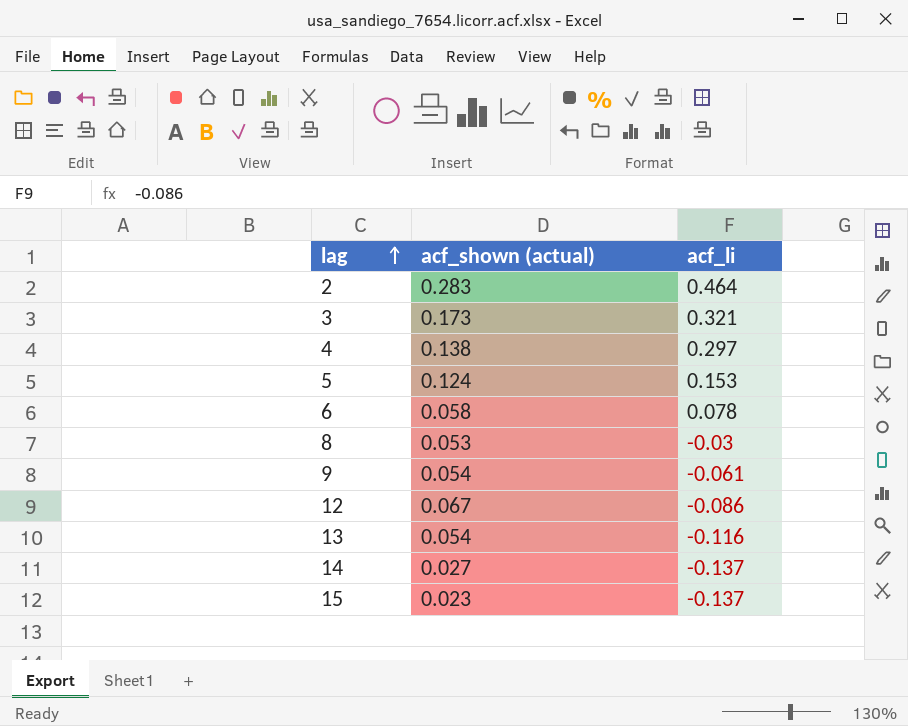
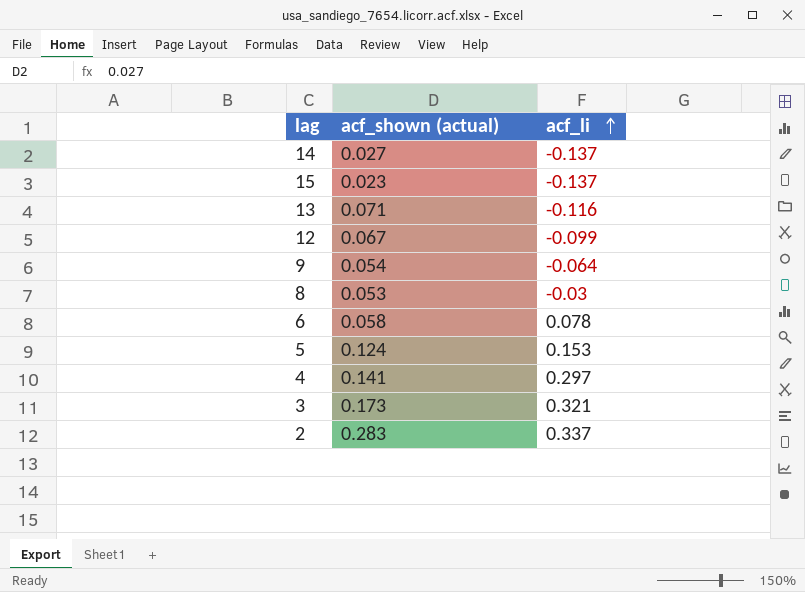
row order: lag ascending -> acf_li ascending
13 | acf_shown (actual): 0.054 -> 0.071
12 | acf_li: -0.086 -> -0.099
9 | acf_li: -0.061 -> -0.064
4 | acf_shown (actual): 0.138 -> 0.141
2 | acf_li: 0.464 -> 0.337

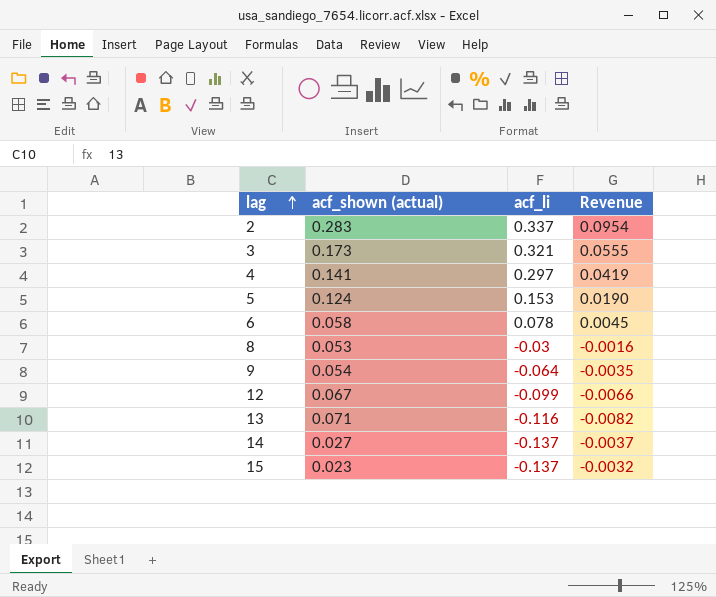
row order: acf_li ascending -> lag ascending
column Revenue | formula: none -> [acf_shown (actual)] * [acf_li]

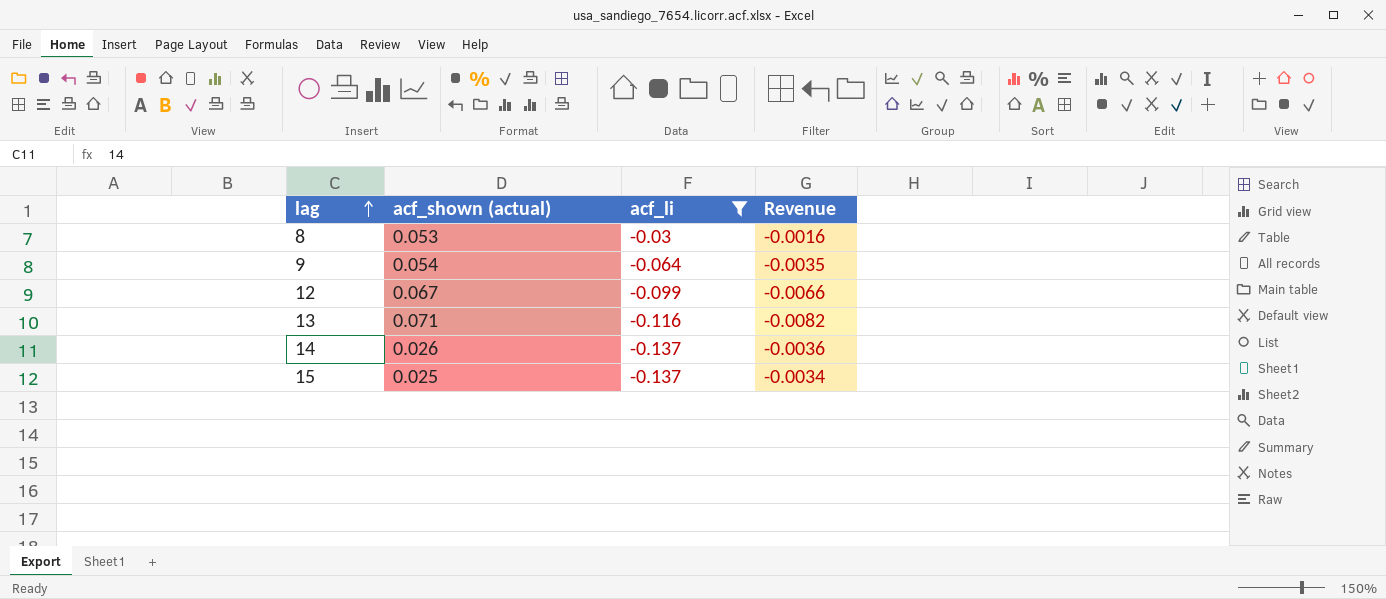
filter: none -> acf_li <= -0.03
14 | acf_shown (actual): 0.027 -> 0.026
14 | Revenue: -0.0037 -> -0.0036
15 | acf_shown (actual): 0.023 -> 0.025
15 | Revenue: -0.0032 -> -0.0034

